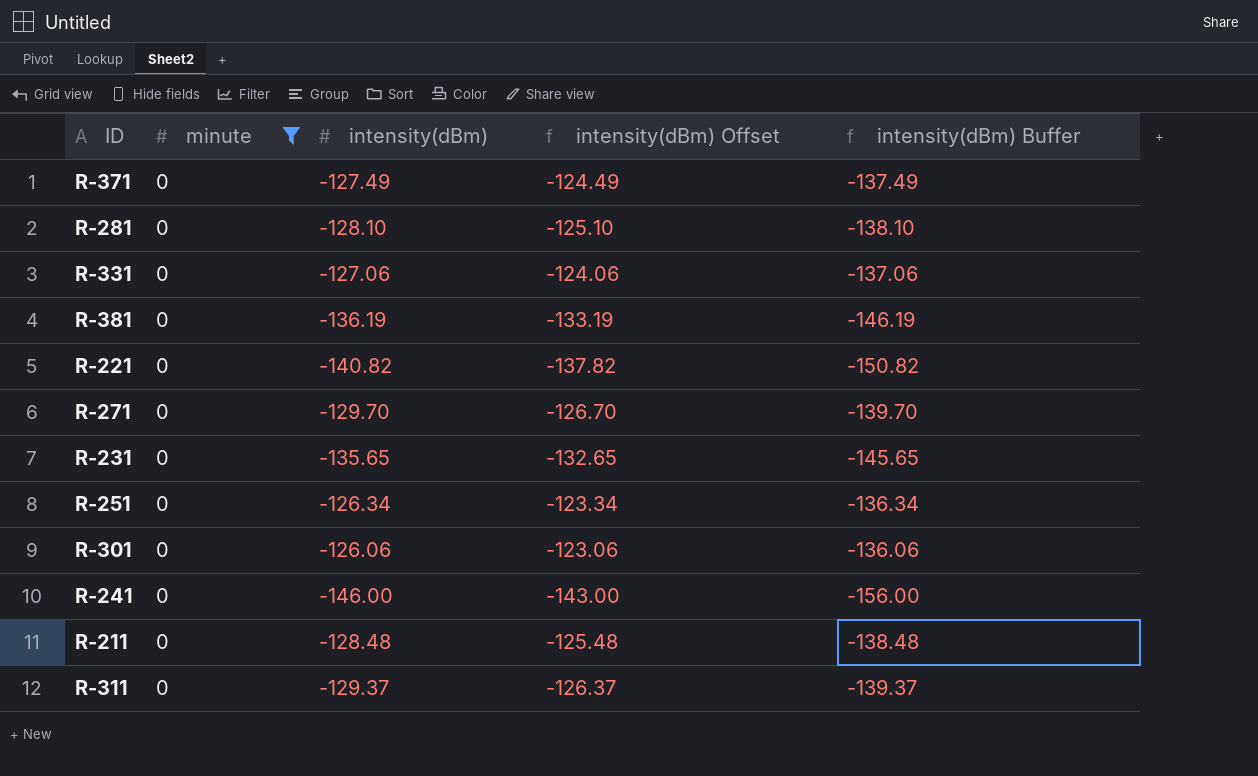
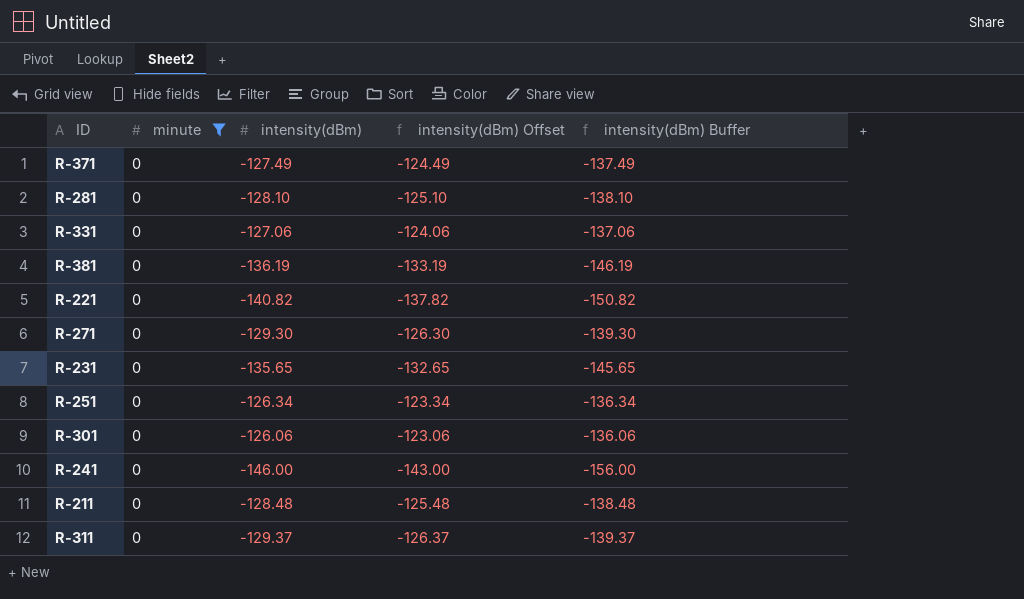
R-271 | intensity(dBm): -129.70 -> -129.30
R-271 | intensity(dBm) Offset: -126.70 -> -126.30
R-271 | intensity(dBm) Buffer: -139.70 -> -139.30

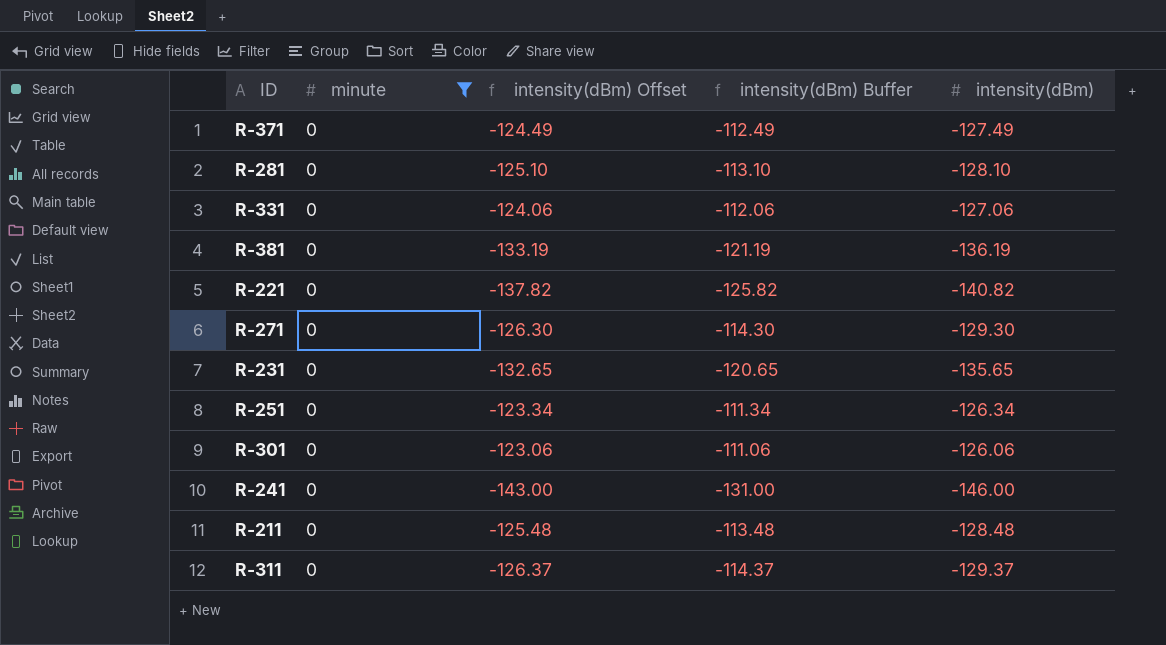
column intensity(dBm) Buffer | formula: [intensity(dBm)] - 10 -> [intensity(dBm)] + 15
column intensity(dBm) | position: 3 -> 5

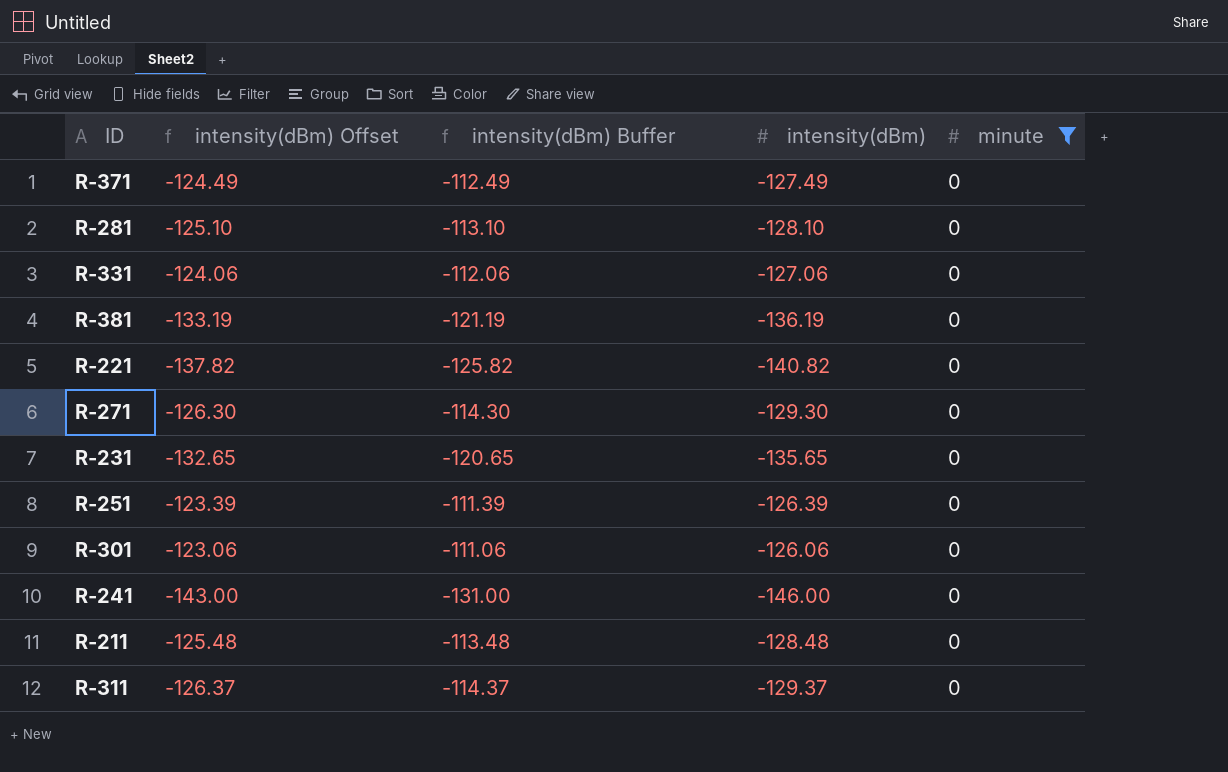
column minute | position: 2 -> 5
R-251 | intensity(dBm) Offset: -123.34 -> -123.39
R-251 | intensity(dBm) Buffer: -111.34 -> -111.39
R-251 | intensity(dBm): -126.34 -> -126.39

